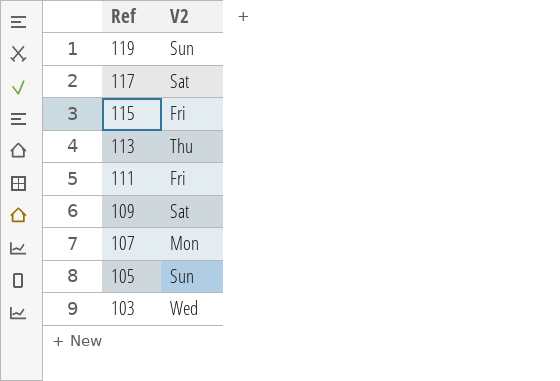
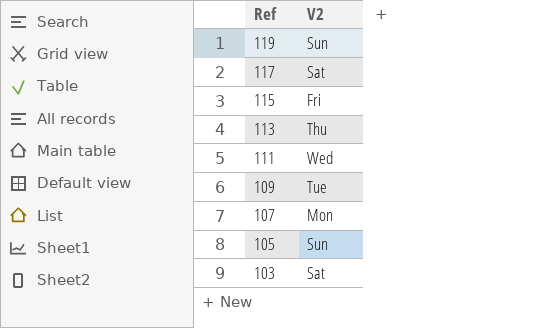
111 | V2: Fri -> Wed
109 | V2: Sat -> Tue
103 | V2: Wed -> Sat

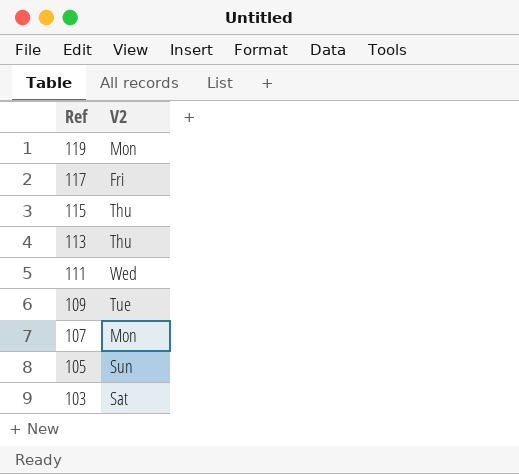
119 | V2: Sun -> Mon
117 | V2: Sat -> Fri
115 | V2: Fri -> Thu

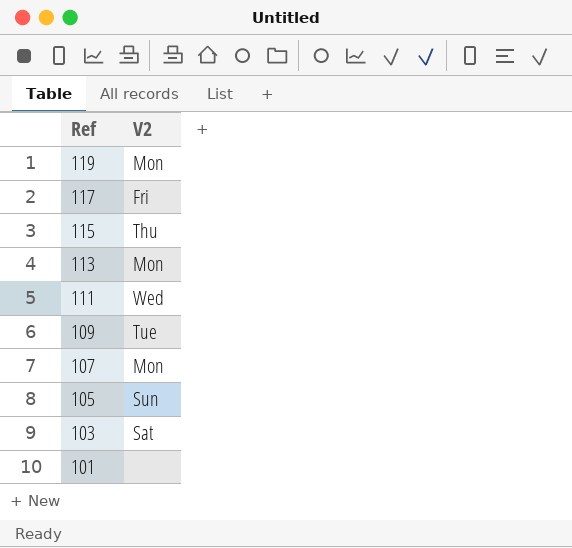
113 | V2: Thu -> Mon
row 101: none -> none

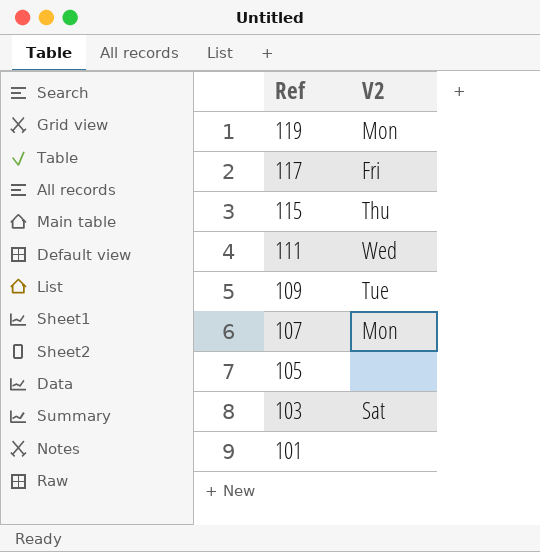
row 113: Mon -> none
105 | V2: Sun -> none

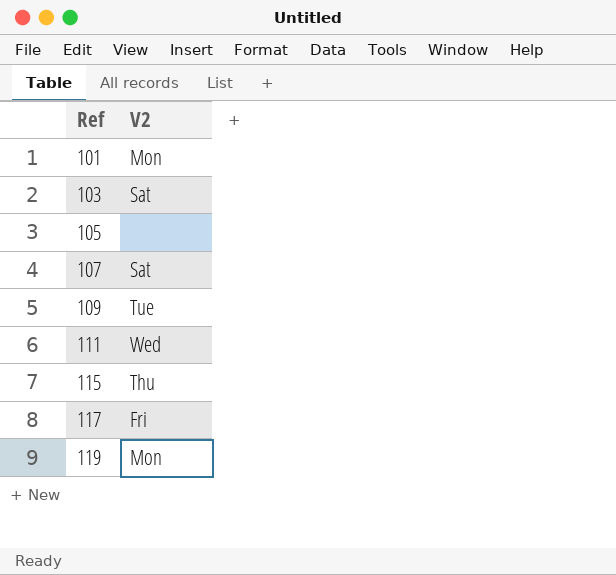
row order: Ref descending -> Ref ascending
101 | V2: none -> Mon
107 | V2: Mon -> Sat

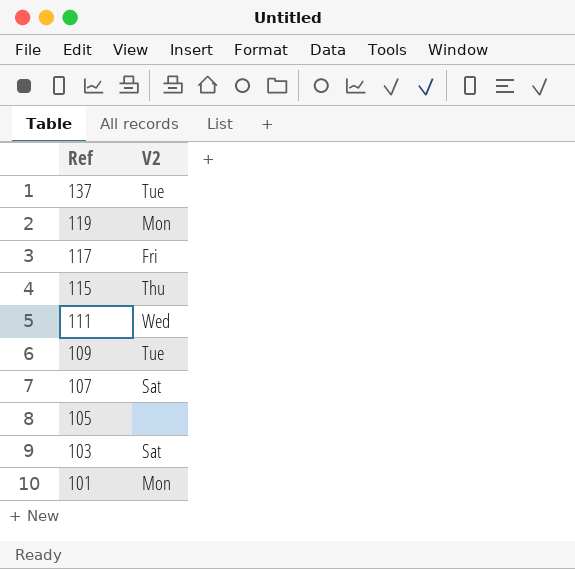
row order: Ref ascending -> Ref descending
row 137: none -> Tue

